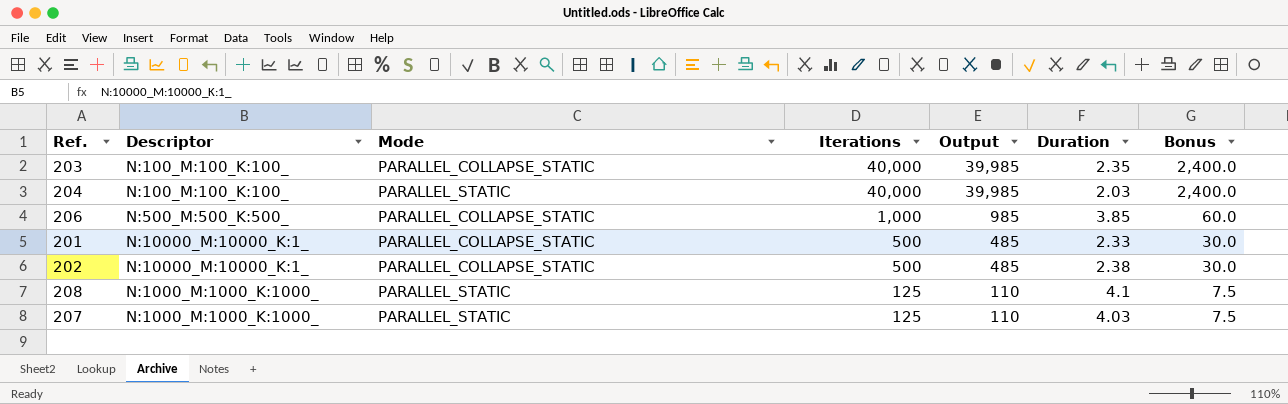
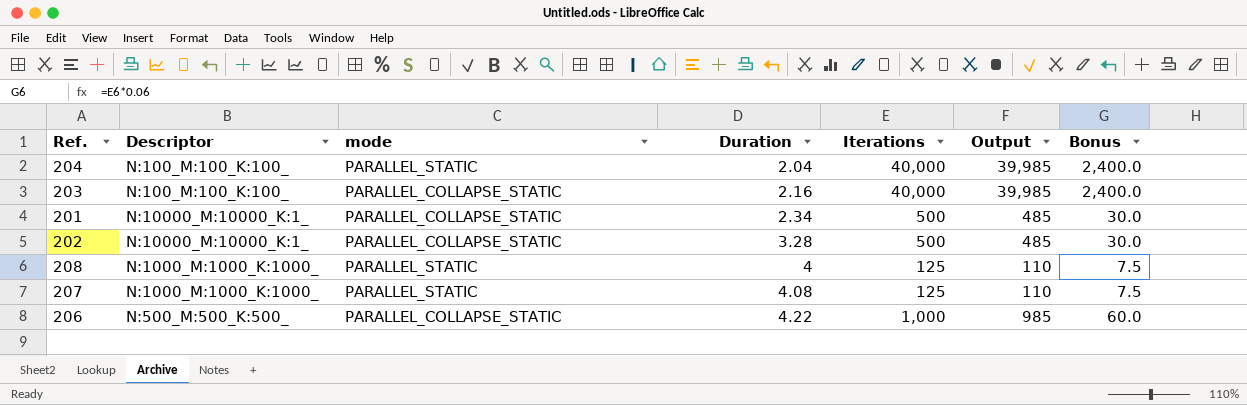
row order: Iterations descending -> Duration ascending
column name: Mode -> mode
column Duration | position: 6 -> 4
204 | Duration: 2.03 -> 2.04
203 | Duration: 2.35 -> 2.16
201 | Duration: 2.33 -> 2.34
202 | Duration: 2.38 -> 3.28
208 | Duration: 4.1 -> 4
207 | Duration: 4.03 -> 4.08
206 | Duration: 3.85 -> 4.22

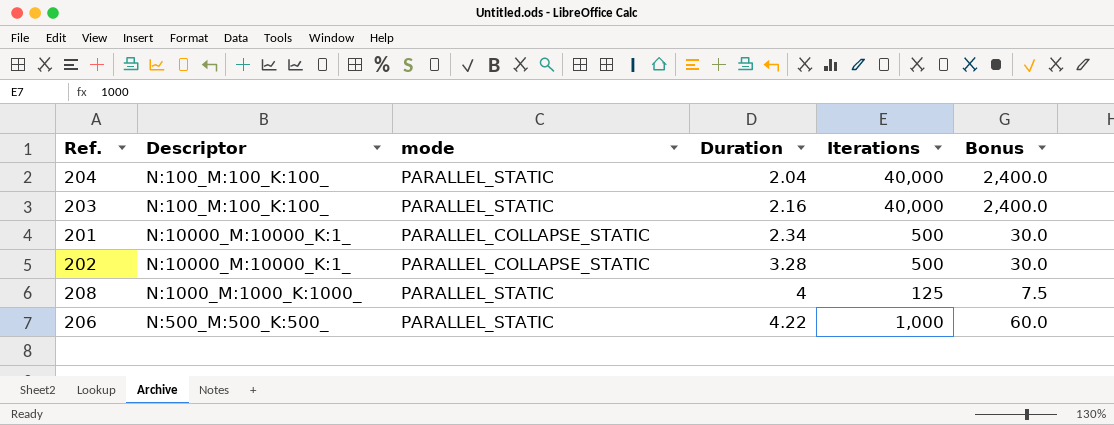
column Output | formula: [Iterations] - 15 -> none
row 207: N:1000_M:1000_K:1000_ | PARALLEL_STATIC | 4.08 | 125 | 110 | 7.5 -> none
203 | mode: PARALLEL_COLLAPSE_STATIC -> PARALLEL_STATIC
206 | mode: PARALLEL_COLLAPSE_STATIC -> PARALLEL_STATIC

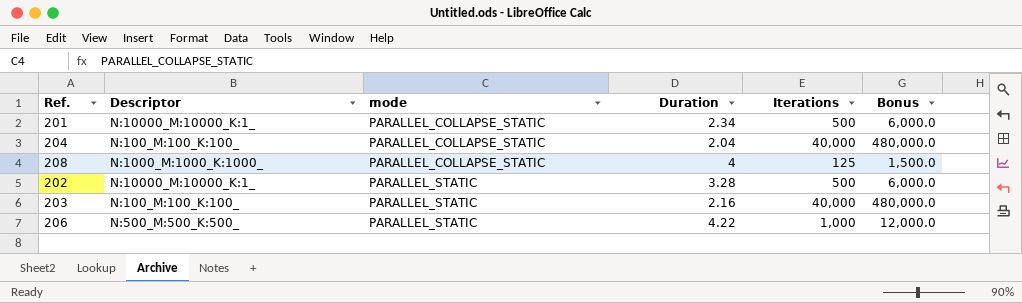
row order: Duration ascending -> mode ascending
column Bonus | formula: [Iterations] * 0.06 -> [Iterations] * 12
204 | mode: PARALLEL_STATIC -> PARALLEL_COLLAPSE_STATIC
208 | mode: PARALLEL_STATIC -> PARALLEL_COLLAPSE_STATIC
202 | mode: PARALLEL_COLLAPSE_STATIC -> PARALLEL_STATIC

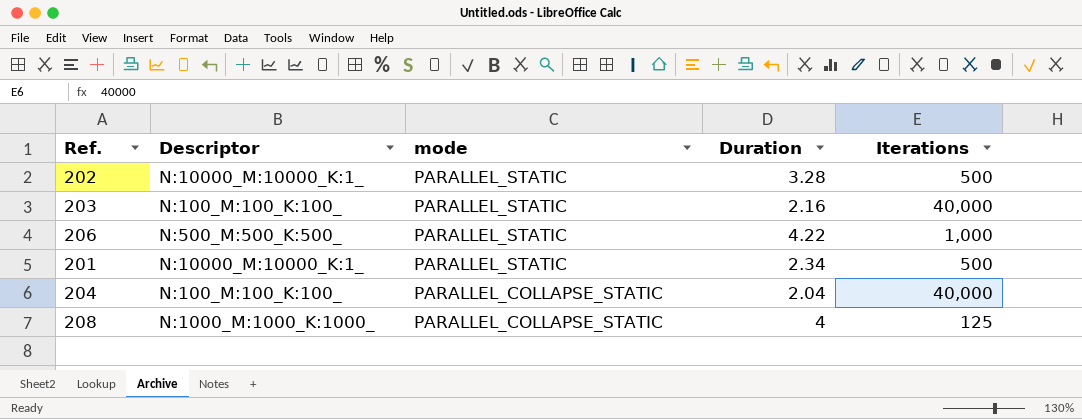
row order: mode ascending -> mode descending
column Bonus | formula: [Iterations] * 12 -> none
201 | mode: PARALLEL_COLLAPSE_STATIC -> PARALLEL_STATIC

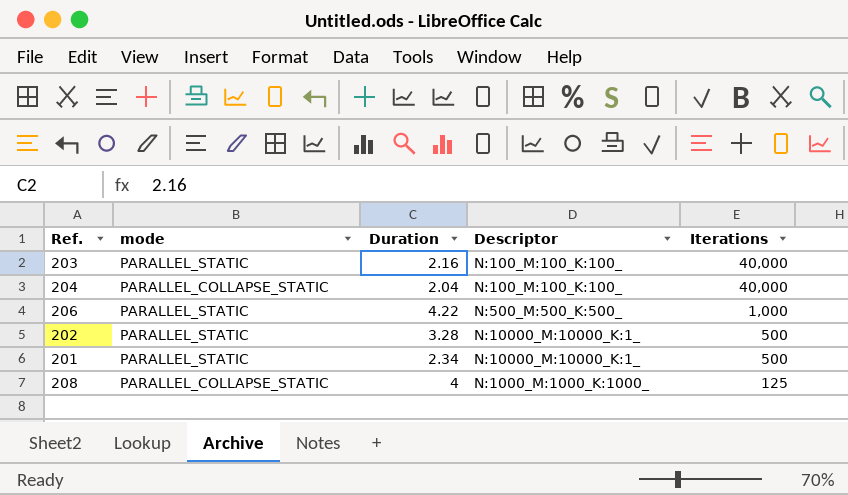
row order: mode descending -> Iterations descending
column Descriptor | position: 2 -> 4

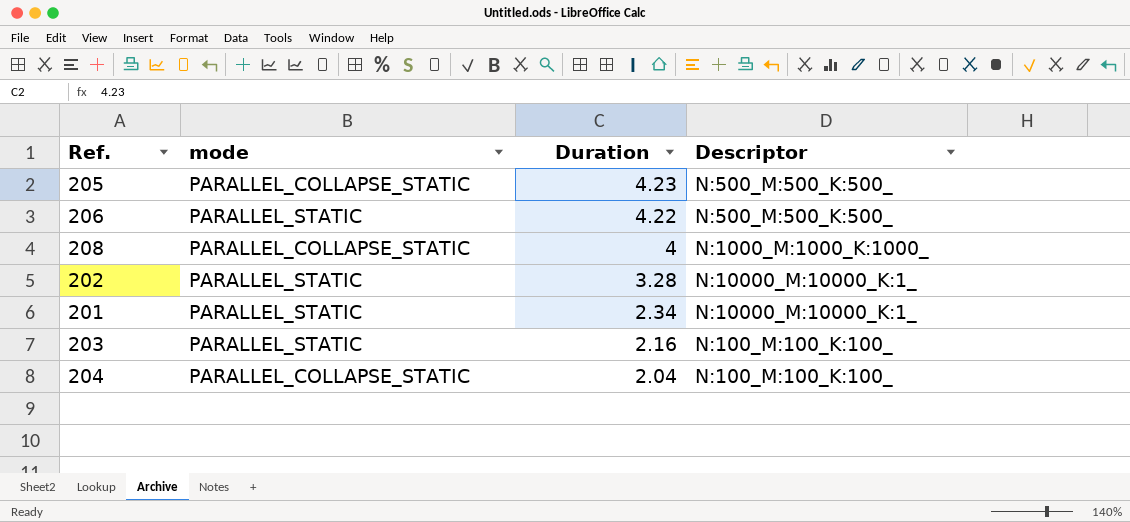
row order: Iterations descending -> Duration descending
column Iterations | position: 5 -> none
row 205: none -> PARALLEL_COLLAPSE_STATIC | 4.23 | N:500_M:500_K:500_

